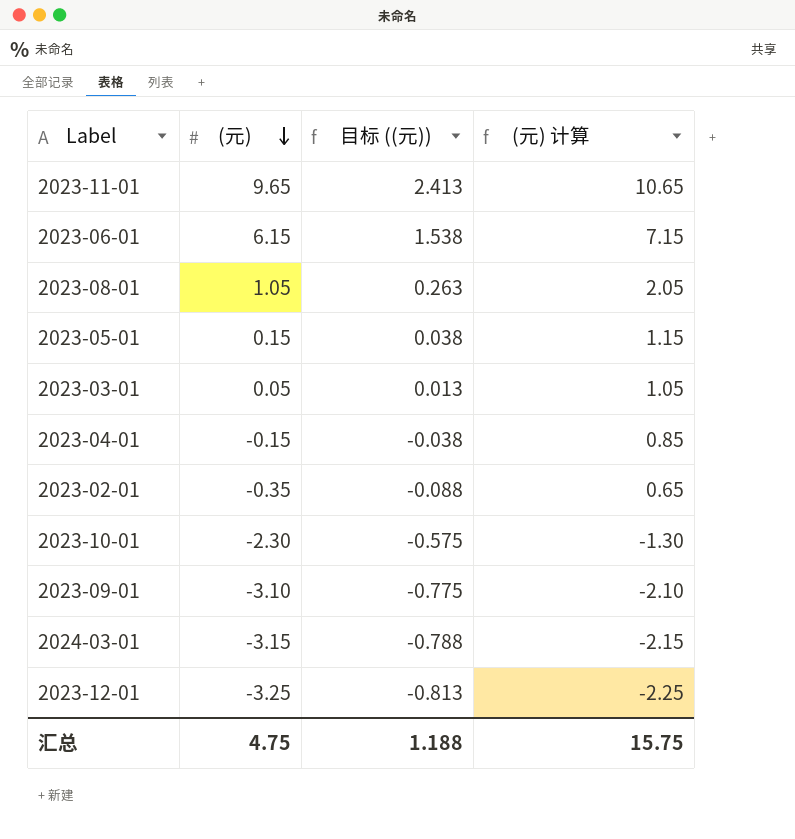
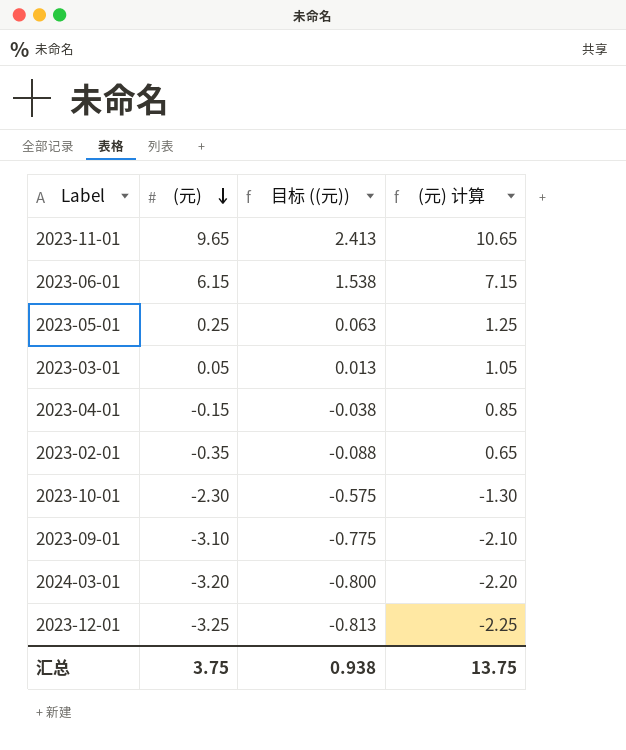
row 2023-08-01: 1.05 | 0.263 | 2.05 -> none
2023-05-01 | (元): 0.15 -> 0.25
2023-05-01 | 目标 ((元)): 0.038 -> 0.063
2023-05-01 | (元) 计算: 1.15 -> 1.25
2024-03-01 | (元): -3.15 -> -3.20
2024-03-01 | 目标 ((元)): -0.788 -> -0.800
2024-03-01 | (元) 计算: -2.15 -> -2.20
汇总 | (元): 4.75 -> 3.75
汇总 | 目标 ((元)): 1.188 -> 0.938
汇总 | (元) 计算: 15.75 -> 13.75

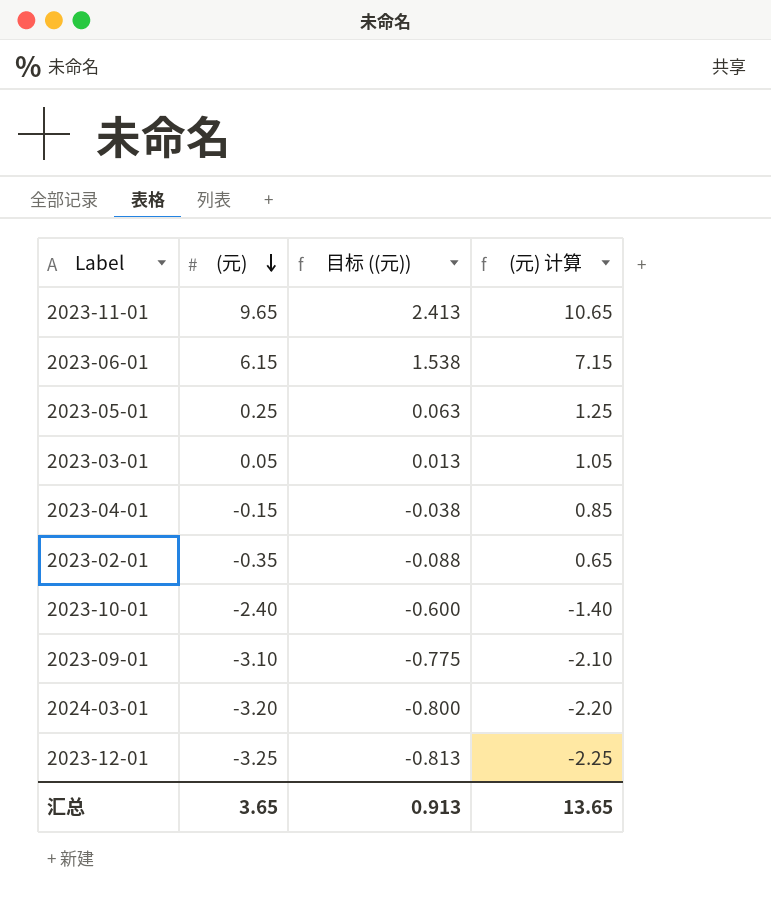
2023-10-01 | (元): -2.30 -> -2.40
2023-10-01 | 目标 ((元)): -0.575 -> -0.600
2023-10-01 | (元) 计算: -1.30 -> -1.40
汇总 | (元): 3.75 -> 3.65
汇总 | 目标 ((元)): 0.938 -> 0.913
汇总 | (元) 计算: 13.75 -> 13.65

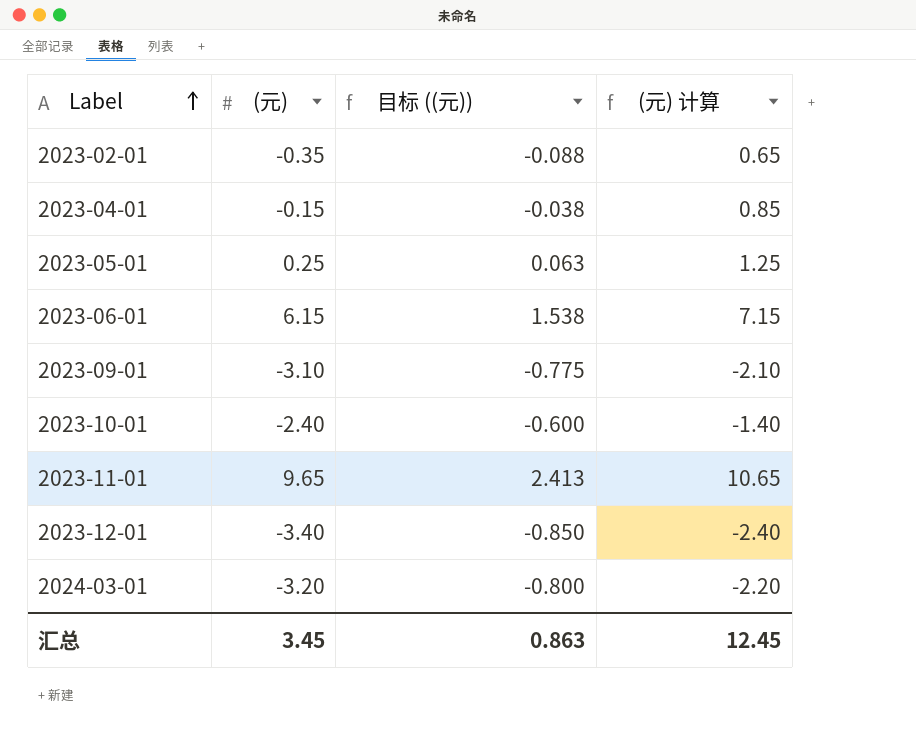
row order: (元) descending -> Label ascending
row 2023-03-01: 0.05 | 0.013 | 1.05 -> none
2023-12-01 | (元): -3.25 -> -3.40
2023-12-01 | 目标 ((元)): -0.813 -> -0.850
2023-12-01 | (元) 计算: -2.25 -> -2.40
汇总 | (元): 3.65 -> 3.45
汇总 | 目标 ((元)): 0.913 -> 0.863
汇总 | (元) 计算: 13.65 -> 12.45

